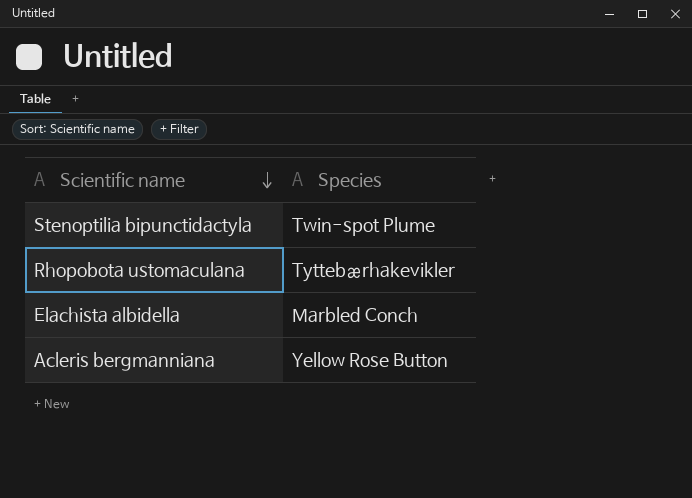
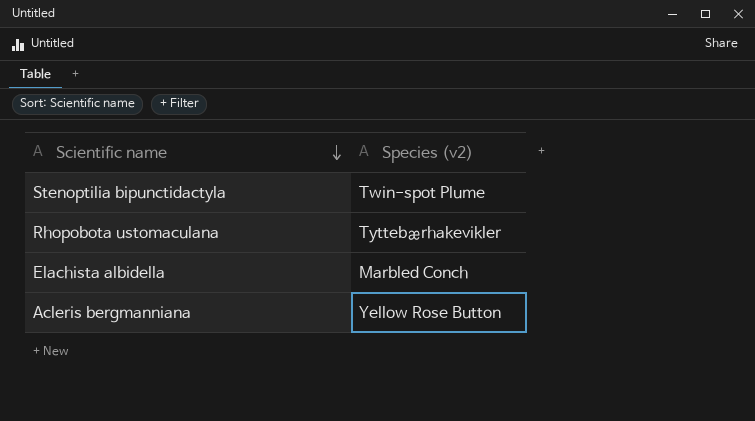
column name: Species -> Species (v2)

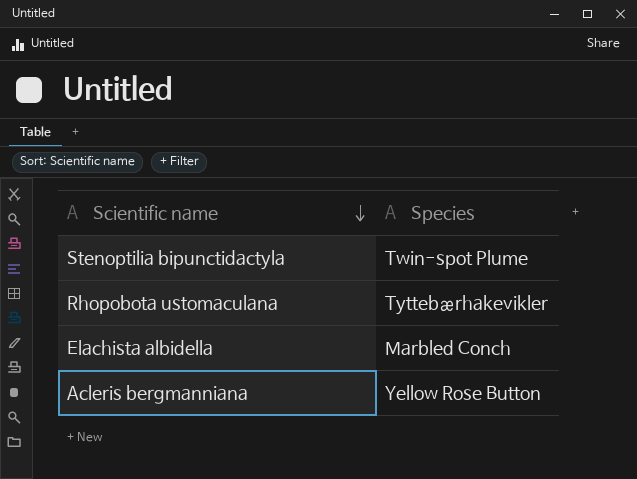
column name: Species (v2) -> Species

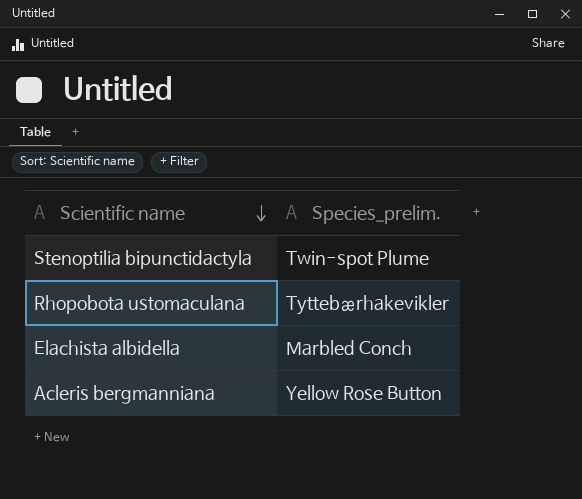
column name: Species -> Species_prelim.

